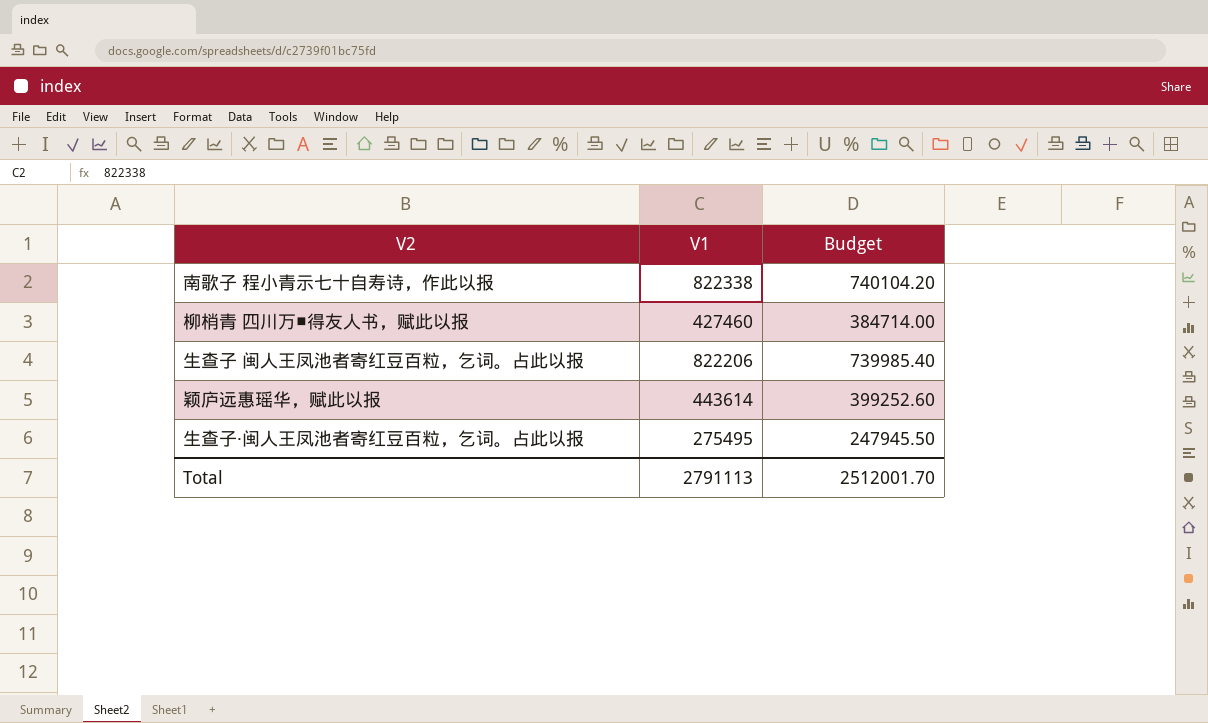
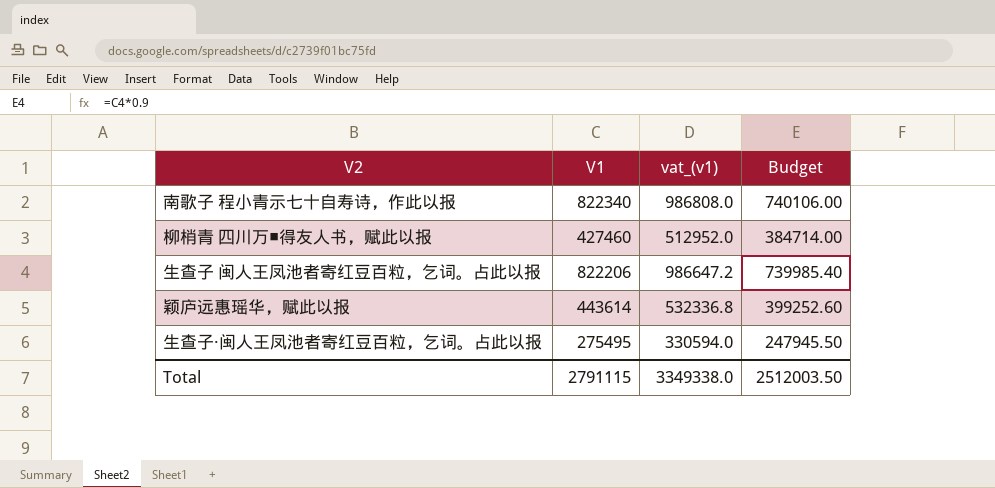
column vat_(v1) | formula: none -> [V1] * 1.2
南歌子 程小青示七十自寿诗，作此以报 | V1: 822338 -> 822340
南歌子 程小青示七十自寿诗，作此以报 | Budget: 740104.20 -> 740106.00
Total | V1: 2791113 -> 2791115
Total | Budget: 2512001.70 -> 2512003.50

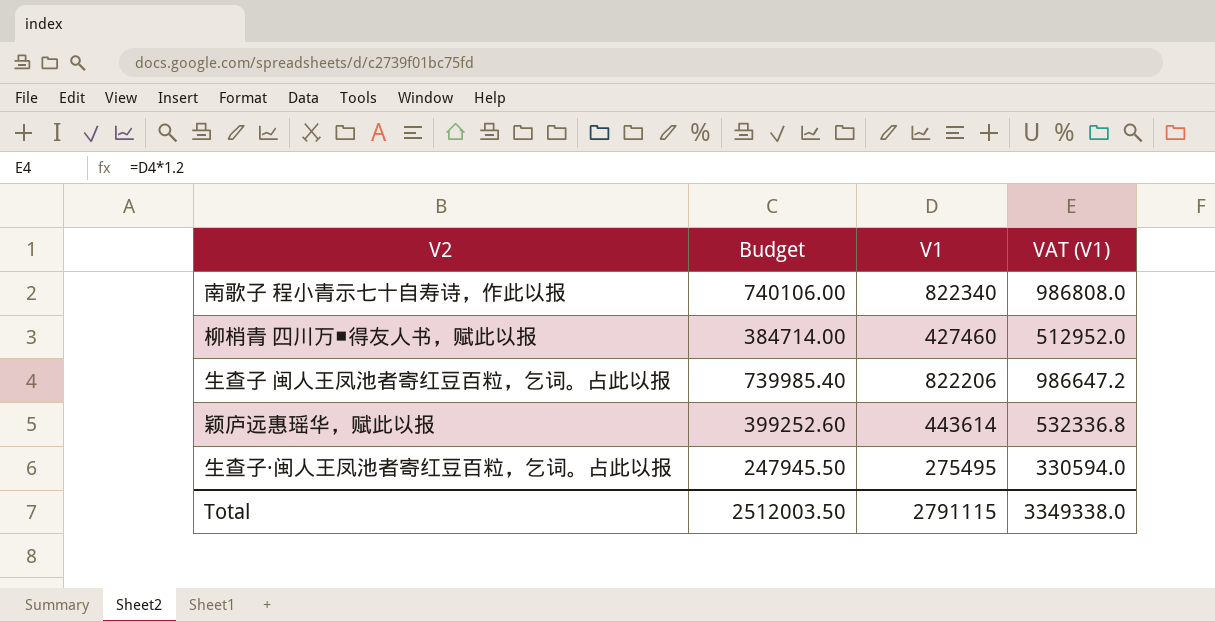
column Budget | position: 4 -> 2
column name: vat_(v1) -> VAT (V1)

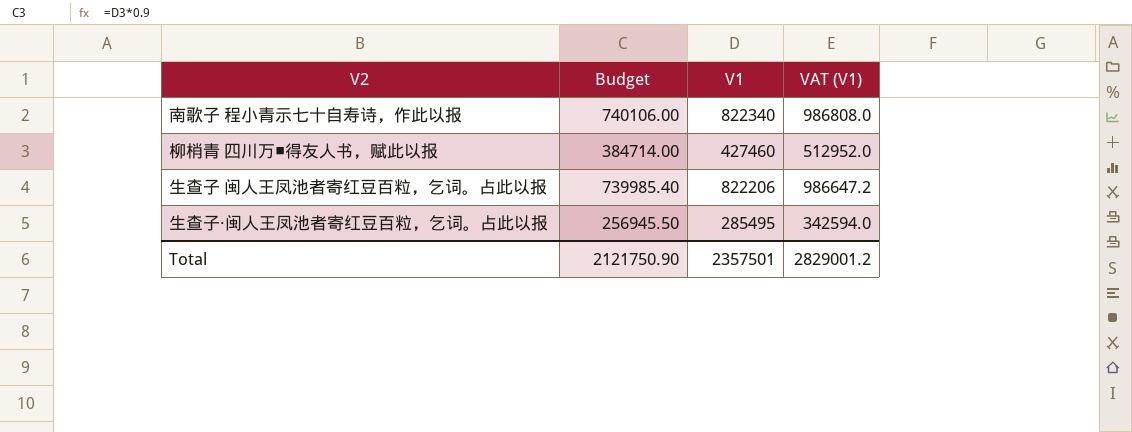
row 颖庐远惠瑶华，赋此以报: 399252.60 | 443614 | 532336.8 -> none
生查子·闽人王凤池者寄红豆百粒，乞词。占此以报 | Budget: 247945.50 -> 256945.50
生查子·闽人王凤池者寄红豆百粒，乞词。占此以报 | V1: 275495 -> 285495
生查子·闽人王凤池者寄红豆百粒，乞词。占此以报 | VAT (V1): 330594.0 -> 342594.0
Total | Budget: 2512003.50 -> 2121750.90
Total | V1: 2791115 -> 2357501
Total | VAT (V1): 3349338.0 -> 2829001.2

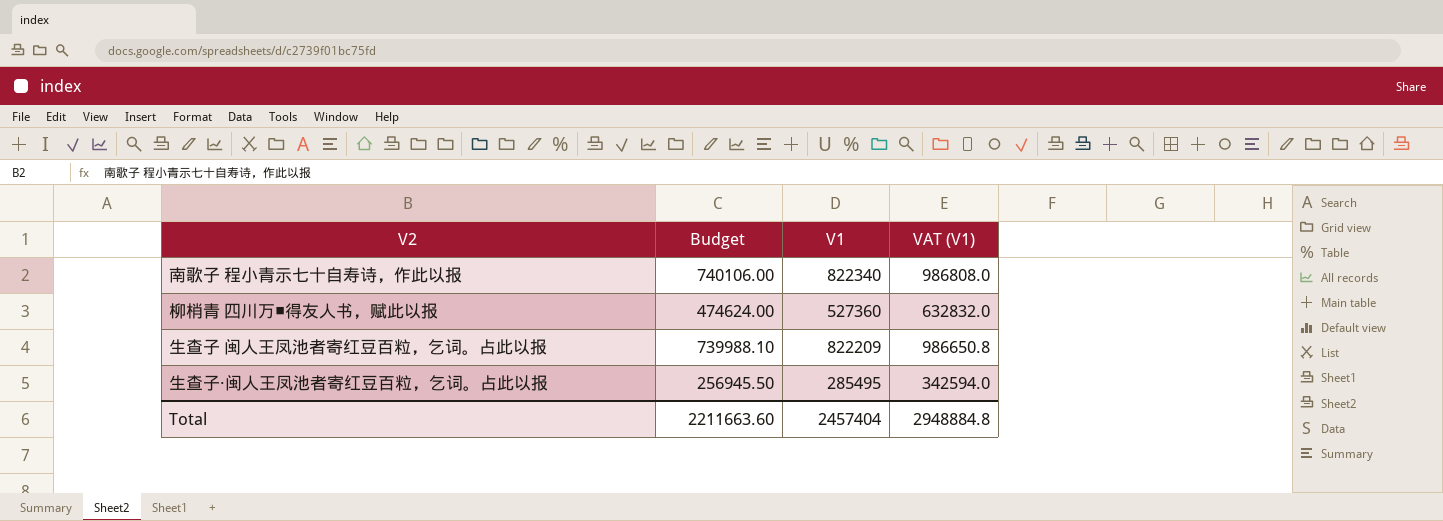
柳梢青 四川万■得友人书，赋此以报 | Budget: 384714.00 -> 474624.00
柳梢青 四川万■得友人书，赋此以报 | V1: 427460 -> 527360
柳梢青 四川万■得友人书，赋此以报 | VAT (V1): 512952.0 -> 632832.0
生查子 闽人王凤池者寄红豆百粒，乞词。占此以报 | Budget: 739985.40 -> 739988.10
生查子 闽人王凤池者寄红豆百粒，乞词。占此以报 | V1: 822206 -> 822209
生查子 闽人王凤池者寄红豆百粒，乞词。占此以报 | VAT (V1): 986647.2 -> 986650.8
Total | Budget: 2121750.90 -> 2211663.60
Total | V1: 2357501 -> 2457404
Total | VAT (V1): 2829001.2 -> 2948884.8

